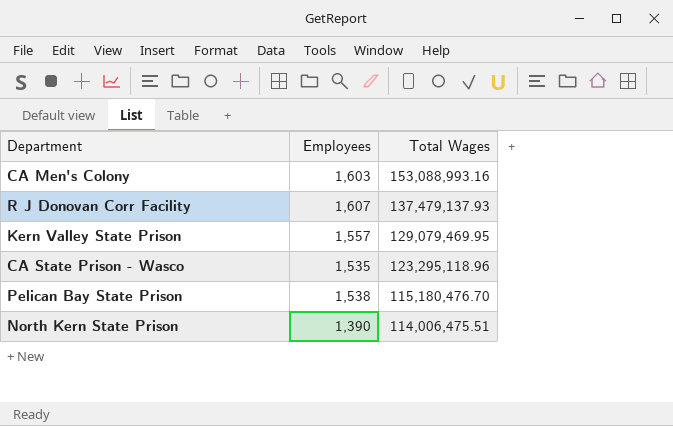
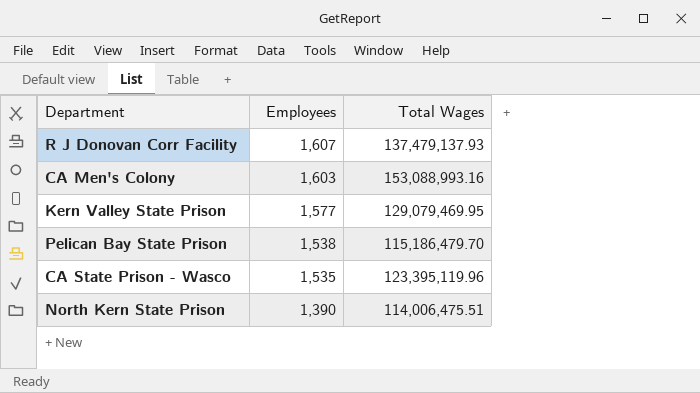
row order: Total Wages descending -> Employees descending
Kern Valley State Prison | Employees: 1,557 -> 1,577
Pelican Bay State Prison | Total Wages: 115,180,476.70 -> 115,186,479.70
CA State Prison - Wasco | Total Wages: 123,295,118.96 -> 123,395,119.96

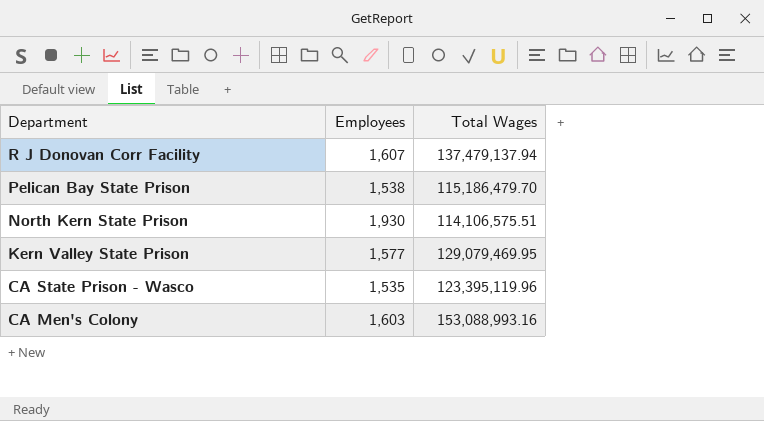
row order: Employees descending -> Department descending
R J Donovan Corr Facility | Total Wages: 137,479,137.93 -> 137,479,137.94
North Kern State Prison | Employees: 1,390 -> 1,930
North Kern State Prison | Total Wages: 114,006,475.51 -> 114,106,575.51

